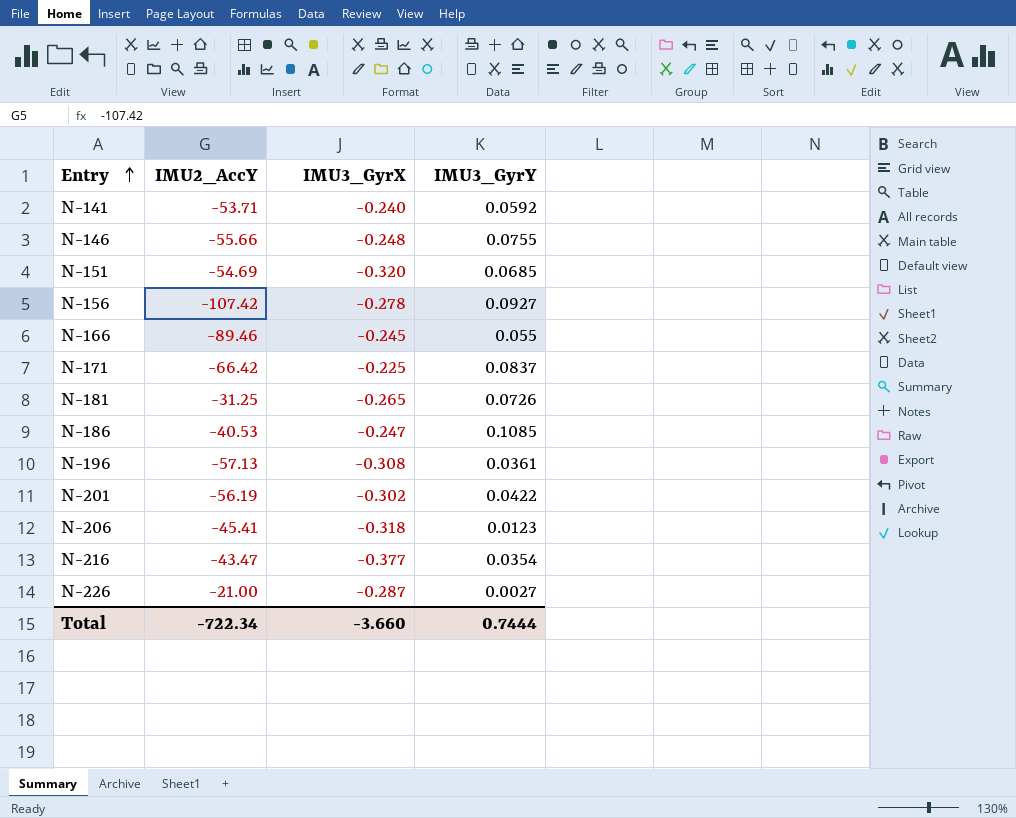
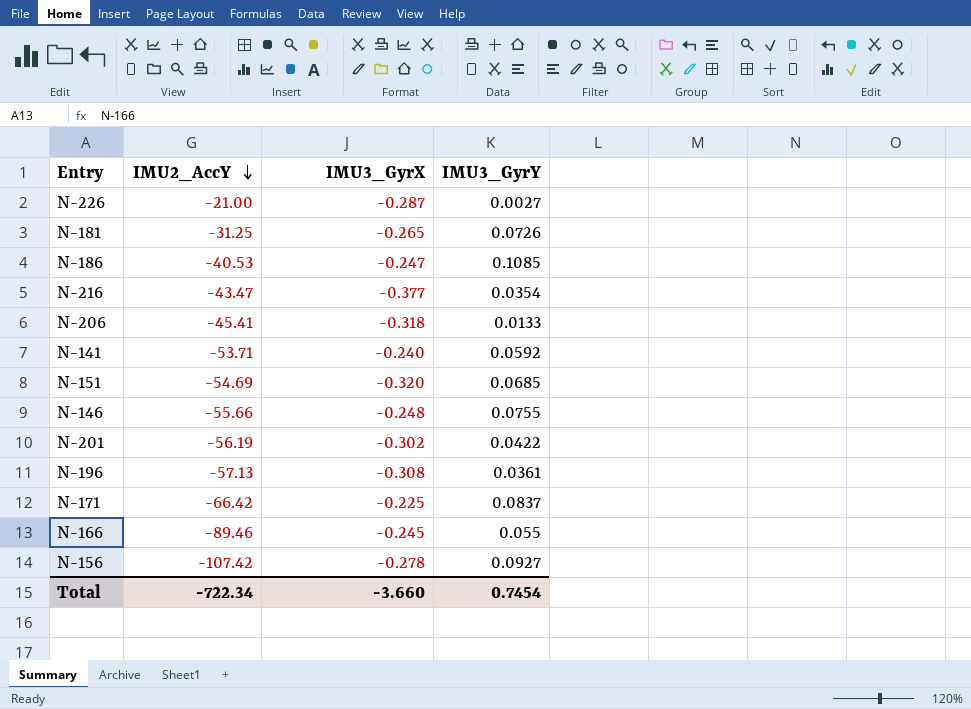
row order: Entry ascending -> IMU2_AccY descending
N-206 | IMU3_GyrY: 0.0123 -> 0.0133
Total | IMU3_GyrY: 0.7444 -> 0.7454

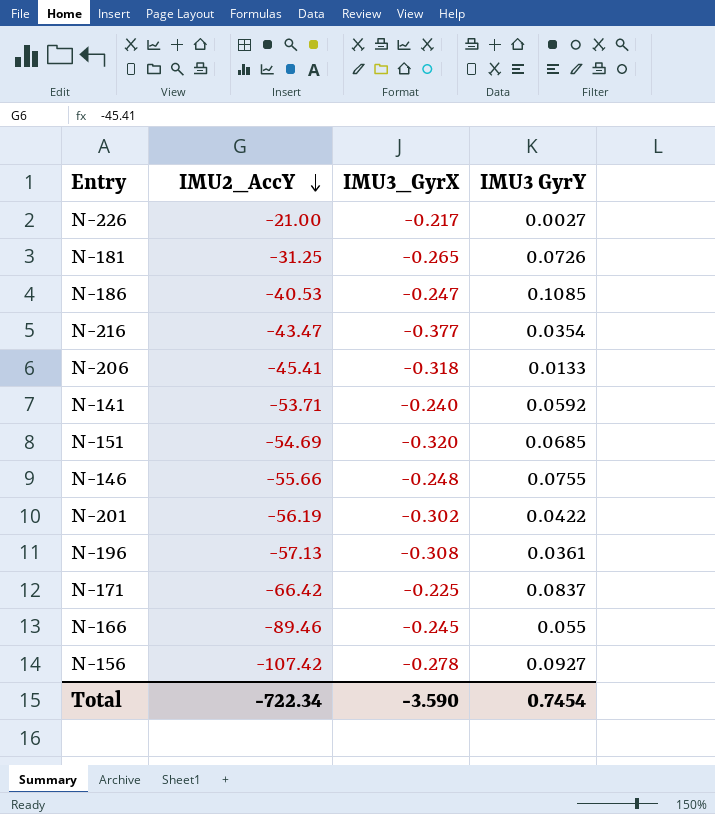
column name: IMU3_GyrY -> IMU3 GyrY
N-226 | IMU3_GyrX: -0.287 -> -0.217
Total | IMU3_GyrX: -3.660 -> -3.590

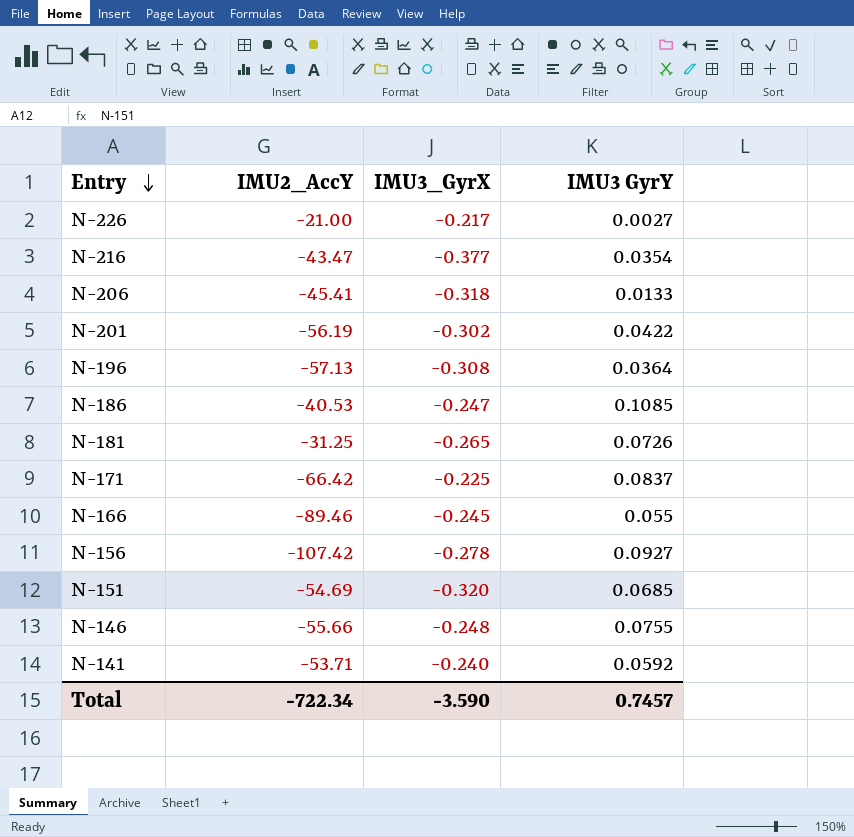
row order: IMU2_AccY descending -> Entry descending
N-196 | IMU3 GyrY: 0.0361 -> 0.0364
Total | IMU3 GyrY: 0.7454 -> 0.7457

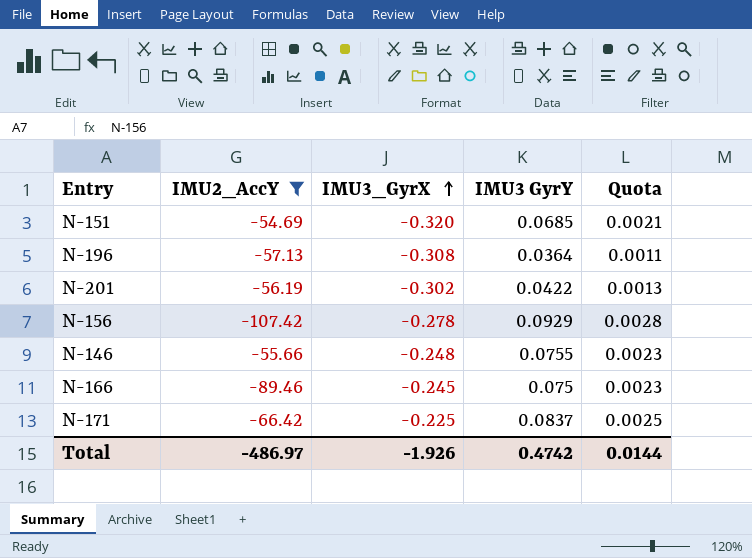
filter: none -> IMU2_AccY <= -54.69
row order: Entry descending -> IMU3_GyrX ascending
column Quota | formula: none -> [IMU3 GyrY] * 0.03
N-156 | IMU3 GyrY: 0.0927 -> 0.0929
N-166 | IMU3 GyrY: 0.055 -> 0.075
Total | IMU2_AccY: -722.34 -> -486.97
Total | IMU3_GyrX: -3.590 -> -1.926
Total | IMU3 GyrY: 0.7457 -> 0.4742

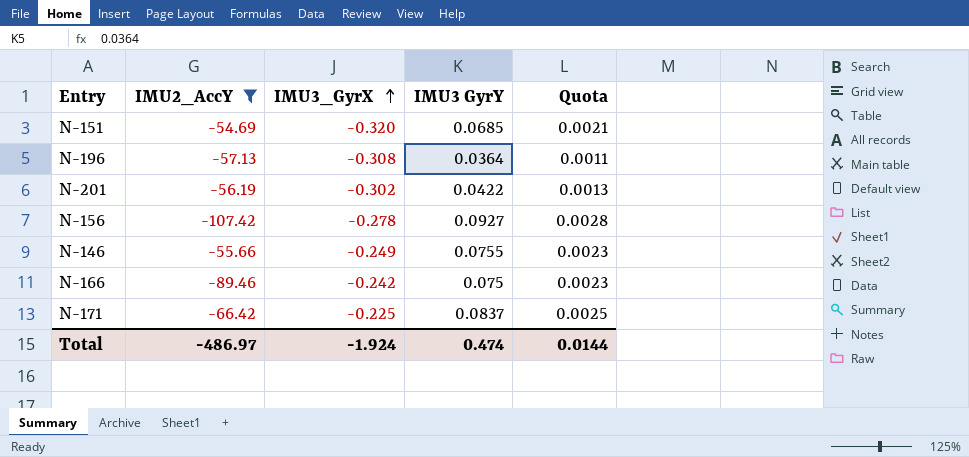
N-156 | IMU3 GyrY: 0.0929 -> 0.0927
N-146 | IMU3_GyrX: -0.248 -> -0.249
N-166 | IMU3_GyrX: -0.245 -> -0.242
Total | IMU3_GyrX: -1.926 -> -1.924
Total | IMU3 GyrY: 0.4742 -> 0.474

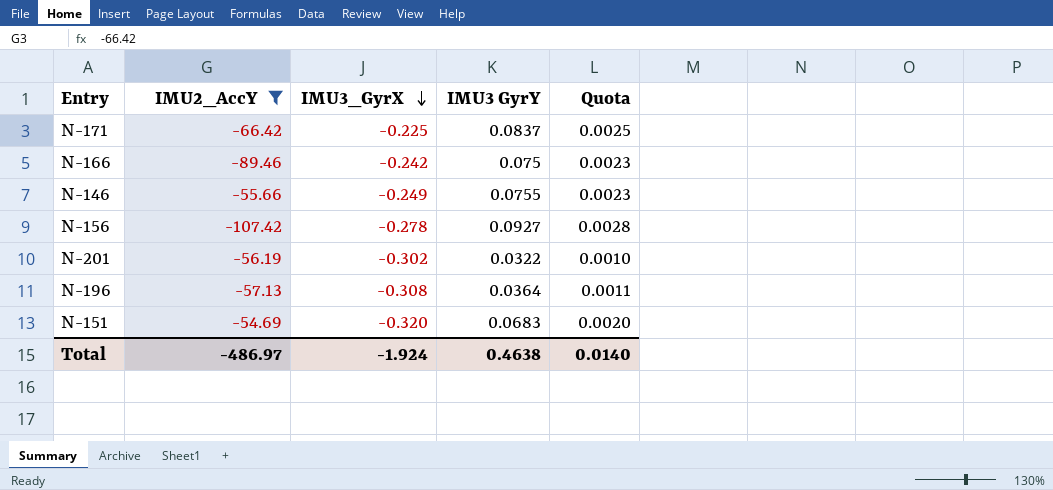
row order: IMU3_GyrX ascending -> IMU3_GyrX descending
N-201 | IMU3 GyrY: 0.0422 -> 0.0322
N-201 | Quota: 0.0013 -> 0.0010
N-151 | IMU3 GyrY: 0.0685 -> 0.0683
N-151 | Quota: 0.0021 -> 0.0020
Total | IMU3 GyrY: 0.474 -> 0.4638
Total | Quota: 0.0144 -> 0.0140

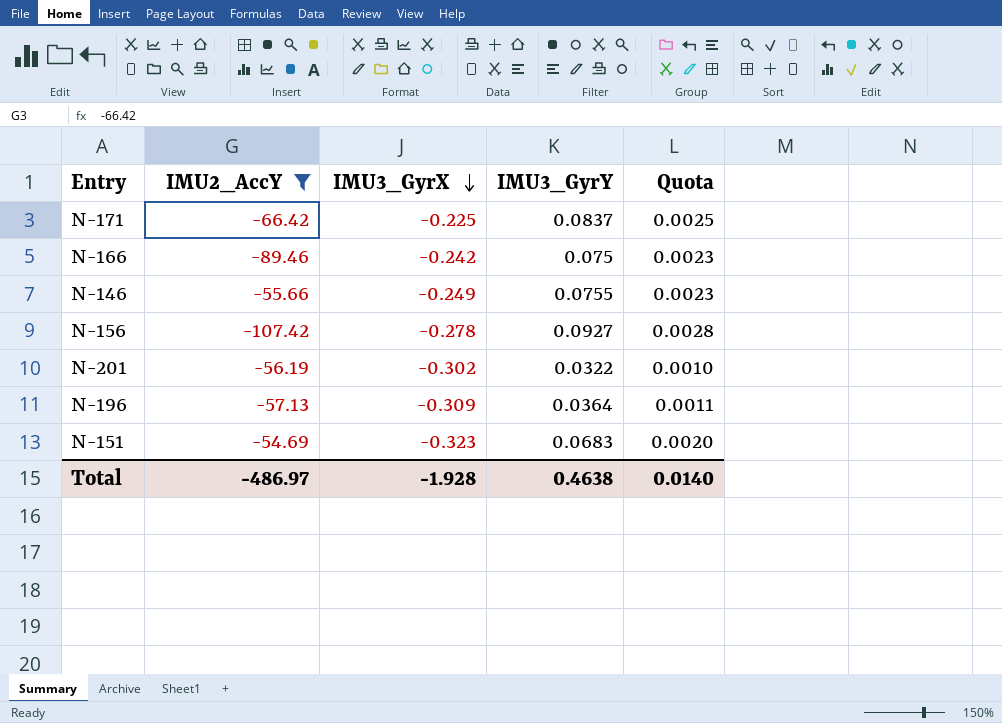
column name: IMU3 GyrY -> IMU3_GyrY
N-196 | IMU3_GyrX: -0.308 -> -0.309
N-151 | IMU3_GyrX: -0.320 -> -0.323
Total | IMU3_GyrX: -1.924 -> -1.928

